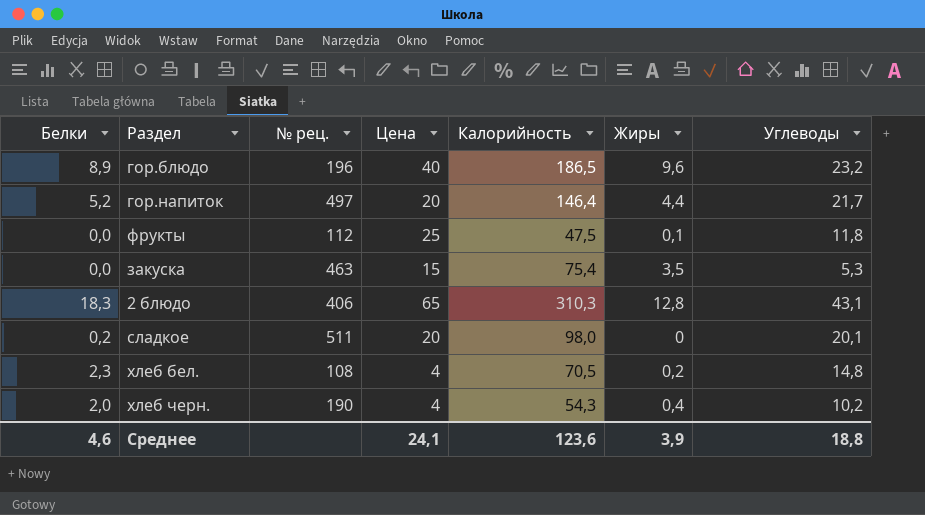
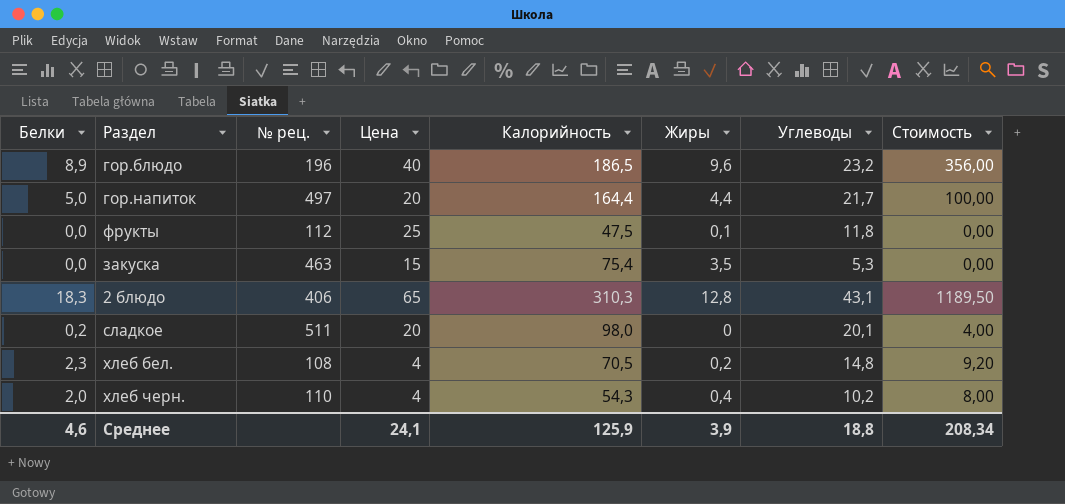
column Стоимость | formula: none -> [Белки] * [Цена]
гор.напиток | Белки: 5,2 -> 5,0
гор.напиток | Калорийность: 146,4 -> 164,4
хлеб черн. | № рец.: 190 -> 110
Среднее | Калорийность: 123,6 -> 125,9

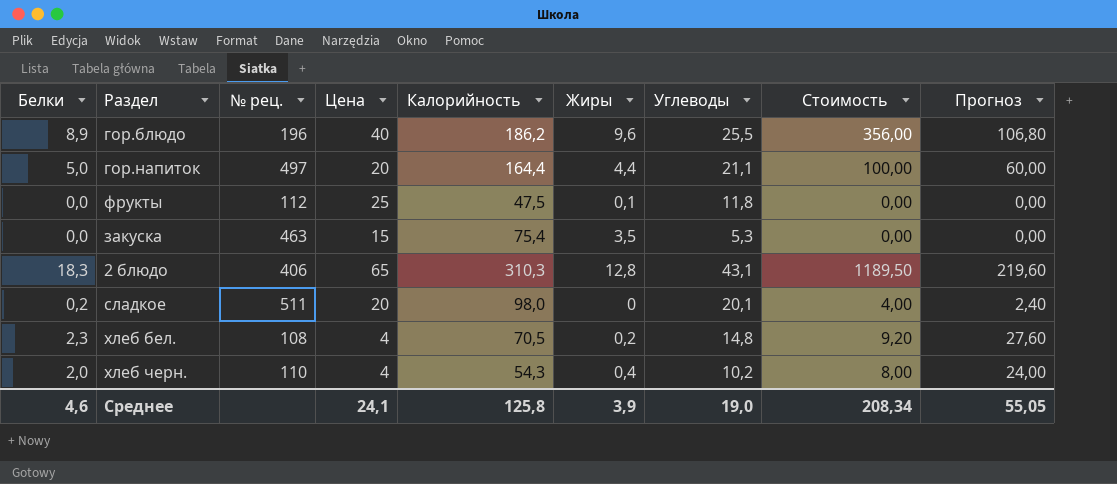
column Прогноз | formula: none -> [Белки] * 12
гор.блюдо | Калорийность: 186,5 -> 186,2
гор.блюдо | Углеводы: 23,2 -> 25,5
гор.напиток | Углеводы: 21,7 -> 21,1
Среднее | Калорийность: 125,9 -> 125,8
Среднее | Углеводы: 18,8 -> 19,0

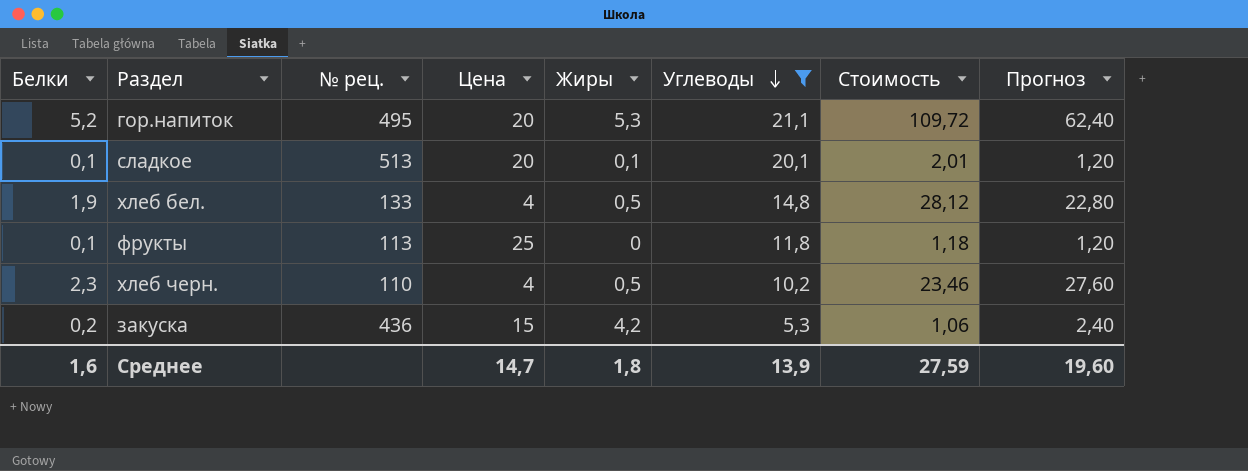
filter: none -> Углеводы <= 21,1
row order: none -> Углеводы descending
column Калорийность | position: 5 -> none
column Стоимость | formula: [Белки] * [Цена] -> [Белки] * [Углеводы]
гор.напиток | Белки: 5,0 -> 5,2
гор.напиток | № рец.: 497 -> 495
гор.напиток | Жиры: 4,4 -> 5,3
гор.напиток | Прогноз: 60,00 -> 62,40
сладкое | Белки: 0,2 -> 0,1
сладкое | № рец.: 511 -> 513
сладкое | Жиры: 0 -> 0,1
сладкое | Прогноз: 2,40 -> 1,20
хлеб бел. | Белки: 2,3 -> 1,9
хлеб бел. | № рец.: 108 -> 133
хлеб бел. | Жиры: 0,2 -> 0,5
хлеб бел. | Прогноз: 27,60 -> 22,80
фрукты | Белки: 0,0 -> 0,1
фрукты | № рец.: 112 -> 113
фрукты | Жиры: 0,1 -> 0
фрукты | Прогноз: 0,00 -> 1,20
хлеб черн. | Белки: 2,0 -> 2,3
хлеб черн. | Жиры: 0,4 -> 0,5
хлеб черн. | Прогноз: 24,00 -> 27,60
закуска | Белки: 0,0 -> 0,2
закуска | № рец.: 463 -> 436
закуска | Жиры: 3,5 -> 4,2
закуска | Прогноз: 0,00 -> 2,40
Среднее | Белки: 4,6 -> 1,6
Среднее | Цена: 24,1 -> 14,7
Среднее | Жиры: 3,9 -> 1,8
Среднее | Углеводы: 19,0 -> 13,9
Среднее | Стоимость: 208,34 -> 27,59
Среднее | Прогноз: 55,05 -> 19,60

